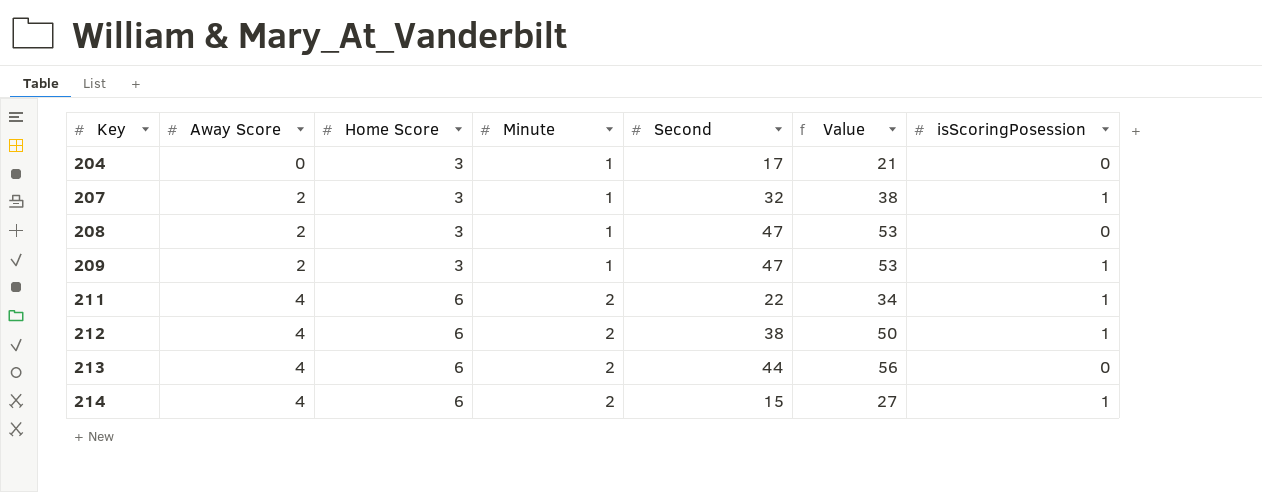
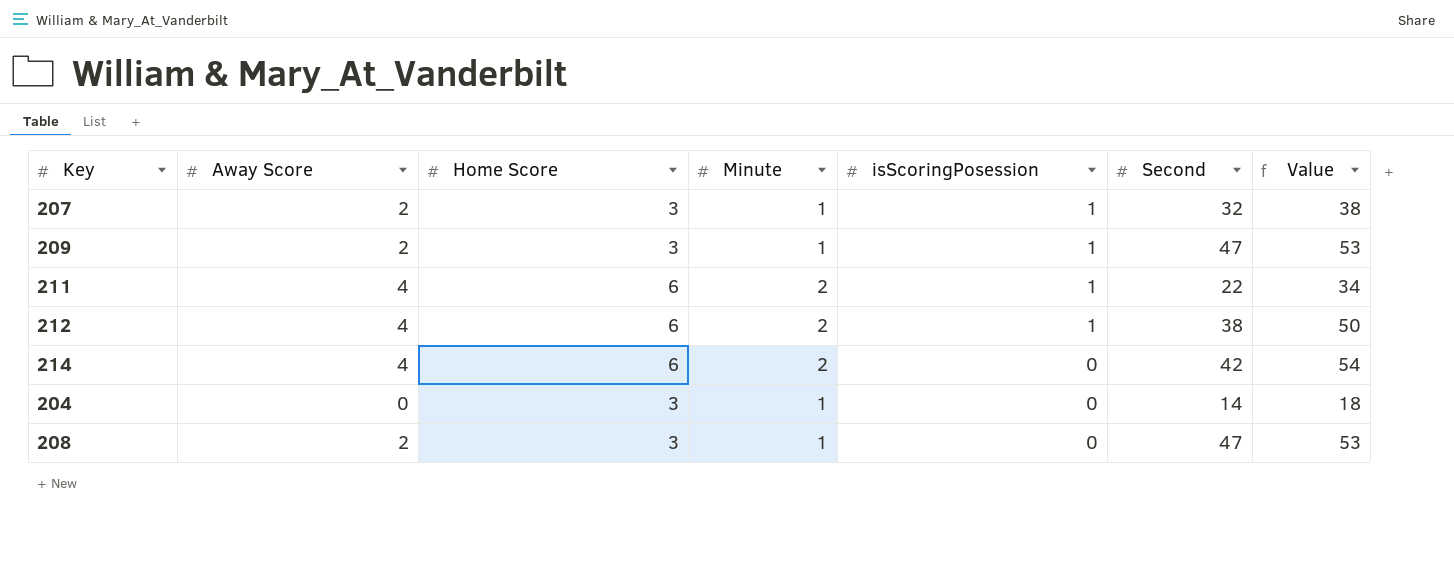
row order: Key ascending -> isScoringPosession descending
column isScoringPosession | position: 7 -> 5
row 213: 4 | 6 | 2 | 44 | 56 | 0 -> none
214 | isScoringPosession: 1 -> 0
214 | Second: 15 -> 42
214 | Value: 27 -> 54
204 | Second: 17 -> 14
204 | Value: 21 -> 18

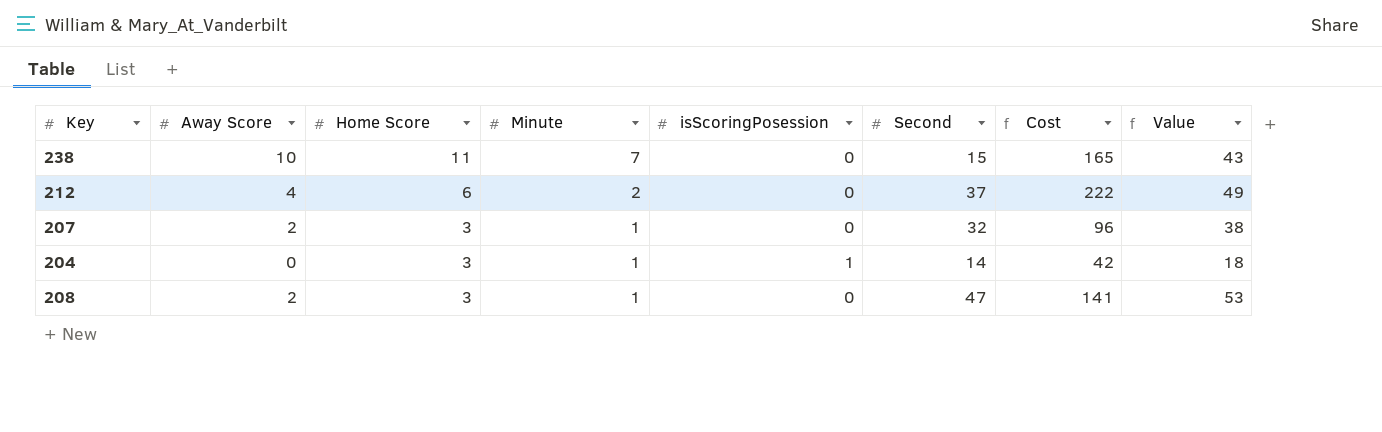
row order: isScoringPosession descending -> Home Score descending
column Cost | formula: none -> [Home Score] * [Second]
row 209: 2 | 3 | 1 | 1 | 47 | 53 -> none
row 211: 4 | 6 | 2 | 1 | 22 | 34 -> none
row 214: 4 | 6 | 2 | 0 | 42 | 54 -> none
row 238: none -> 10 | 11 | 7 | 0 | 15 | 165 | 43
212 | isScoringPosession: 1 -> 0
212 | Second: 38 -> 37
212 | Value: 50 -> 49
207 | isScoringPosession: 1 -> 0
204 | isScoringPosession: 0 -> 1

